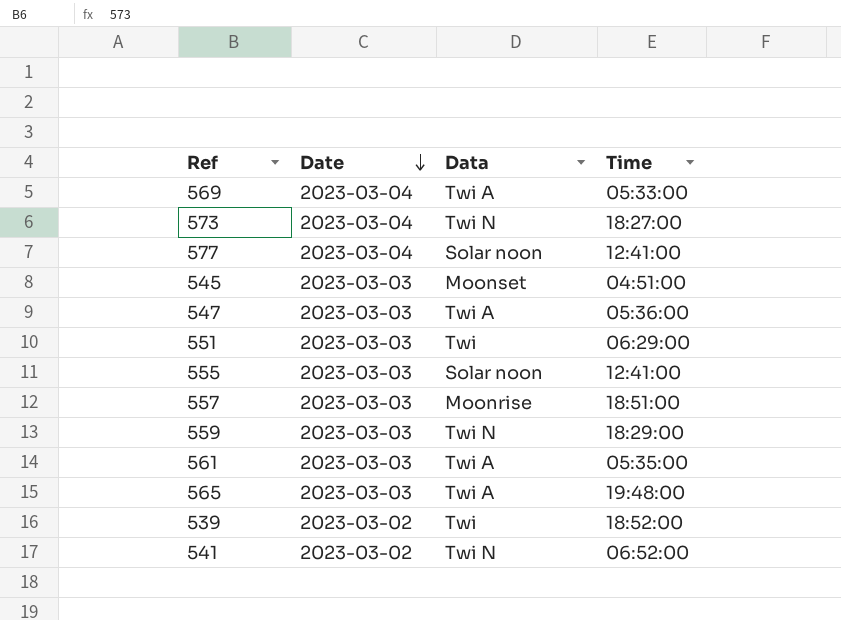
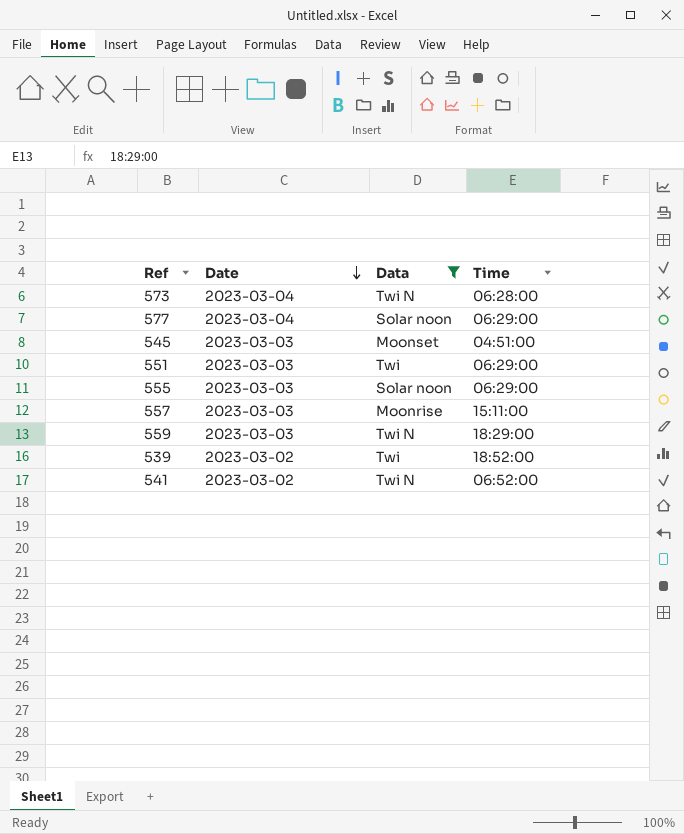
filter: none -> Data != Twi A
573 | Time: 18:27:00 -> 06:28:00
577 | Time: 12:41:00 -> 06:29:00
555 | Time: 12:41:00 -> 06:29:00
557 | Time: 18:51:00 -> 15:11:00

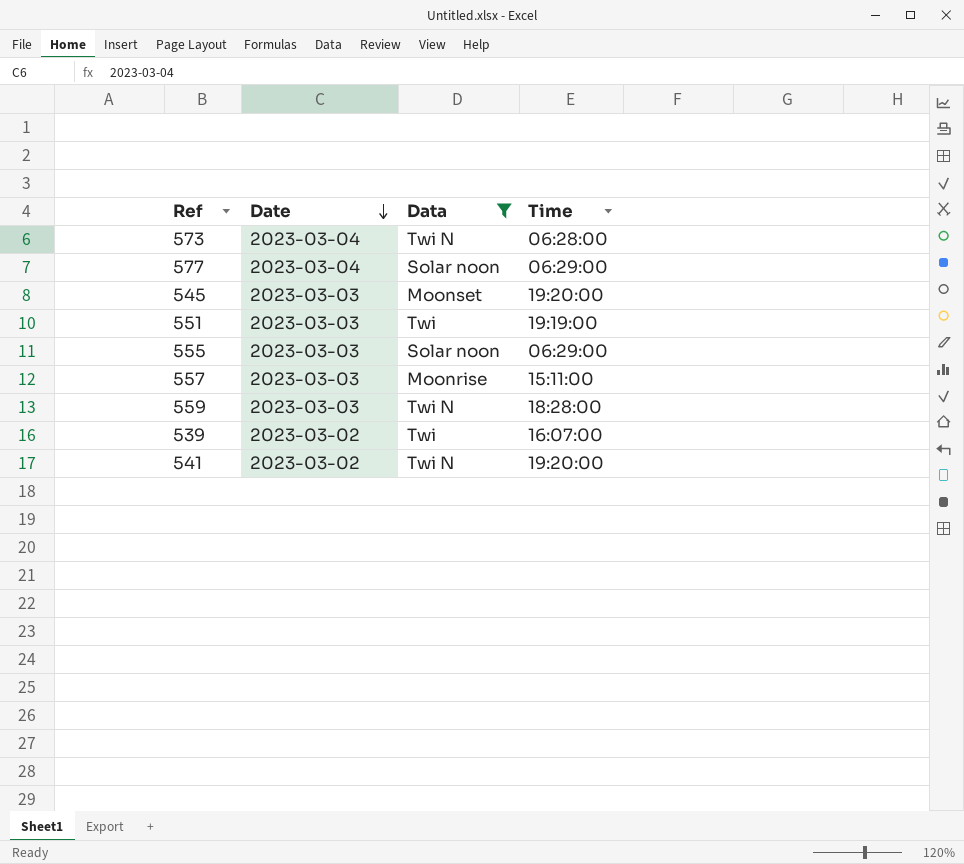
545 | Time: 04:51:00 -> 19:20:00
551 | Time: 06:29:00 -> 19:19:00
559 | Time: 18:29:00 -> 18:28:00
539 | Time: 18:52:00 -> 16:07:00
541 | Time: 06:52:00 -> 19:20:00

